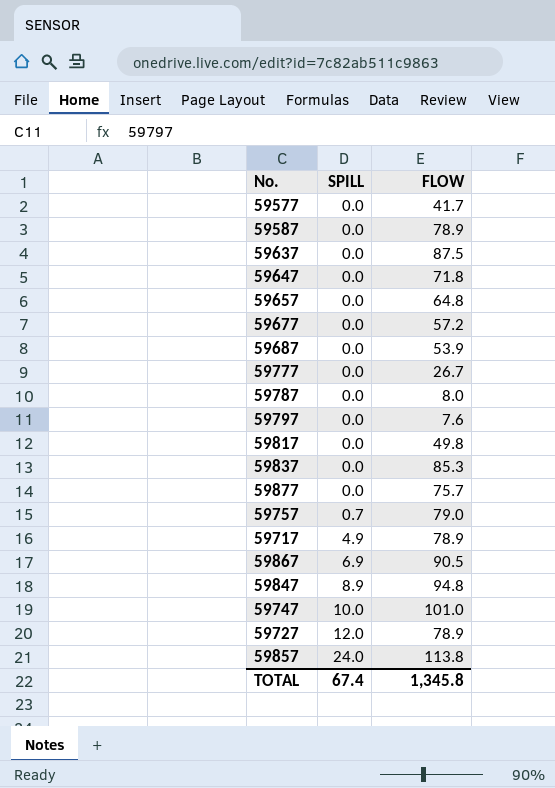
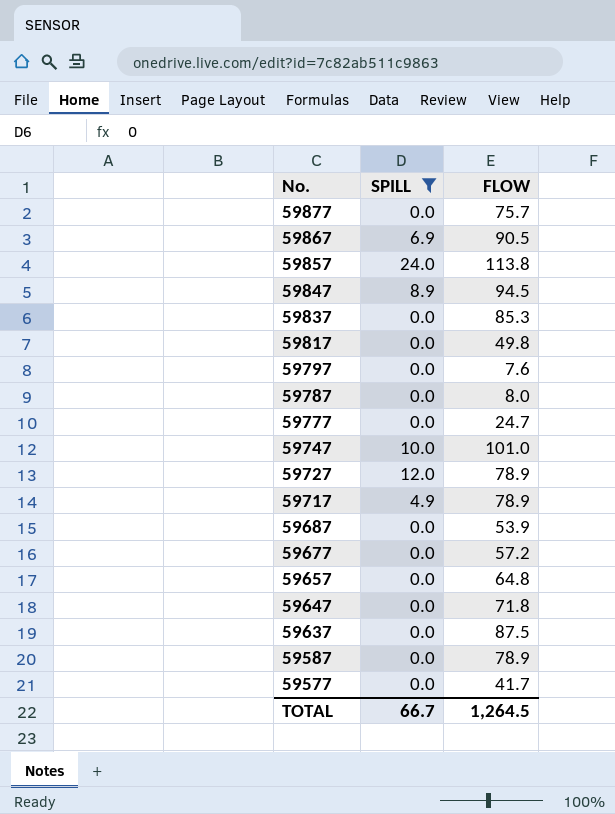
filter: none -> SPILL != 0.7
row order: SPILL ascending -> No. descending
59847 | FLOW: 94.8 -> 94.5
59777 | FLOW: 26.7 -> 24.7
TOTAL | SPILL: 67.4 -> 66.7
TOTAL | FLOW: 1,345.8 -> 1,264.5

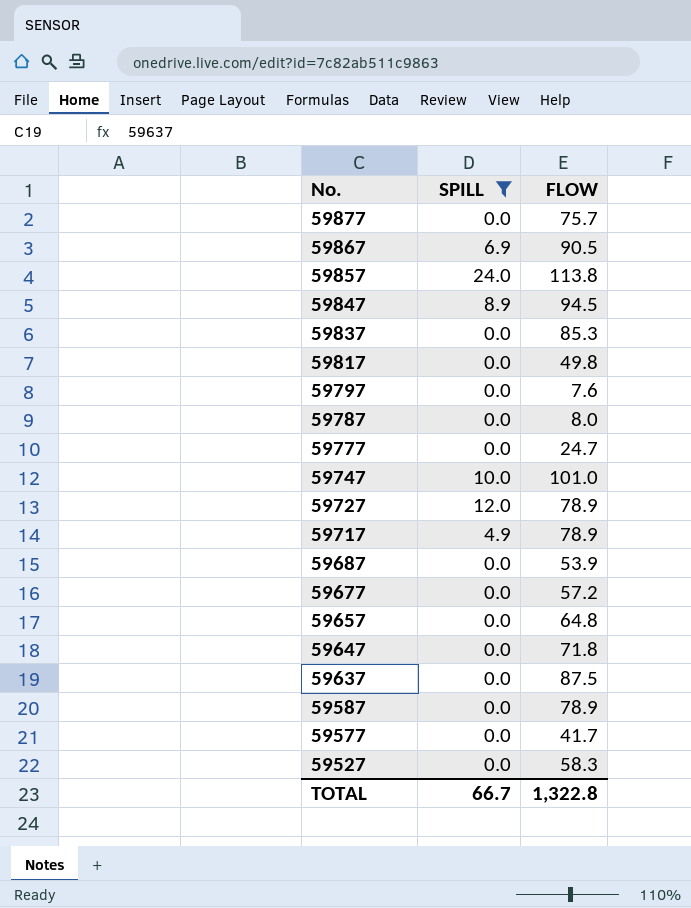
row 59527: none -> 0.0 | 58.3
TOTAL | FLOW: 1,264.5 -> 1,322.8

